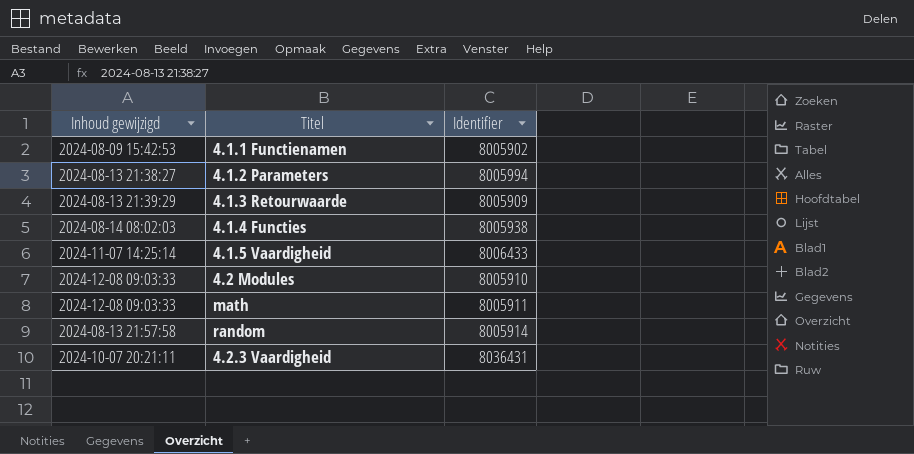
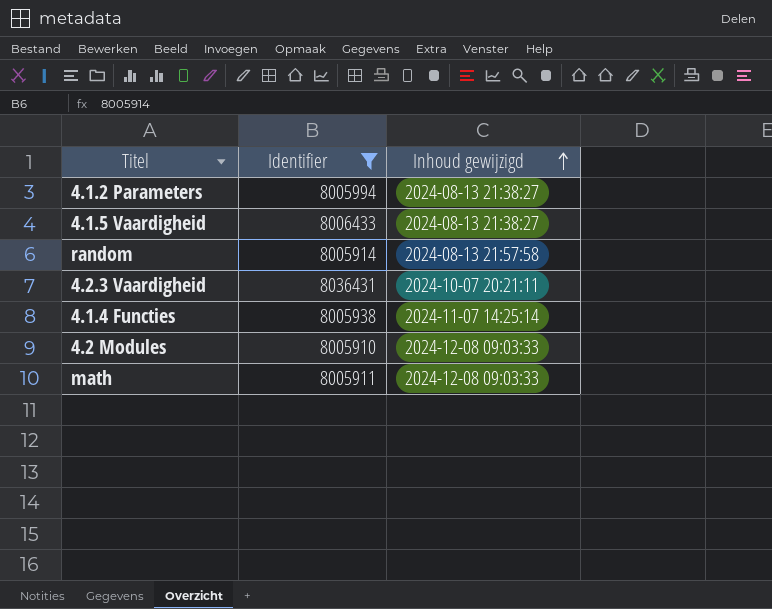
filter: none -> Identifier >= 8005910
row order: none -> Inhoud gewijzigd ascending
column Inhoud gewijzigd | position: 1 -> 3
4.1.5 Vaardigheid | Inhoud gewijzigd: 2024-11-07 14:25:14 -> 2024-08-13 21:38:27
4.1.4 Functies | Inhoud gewijzigd: 2024-08-14 08:02:03 -> 2024-11-07 14:25:14

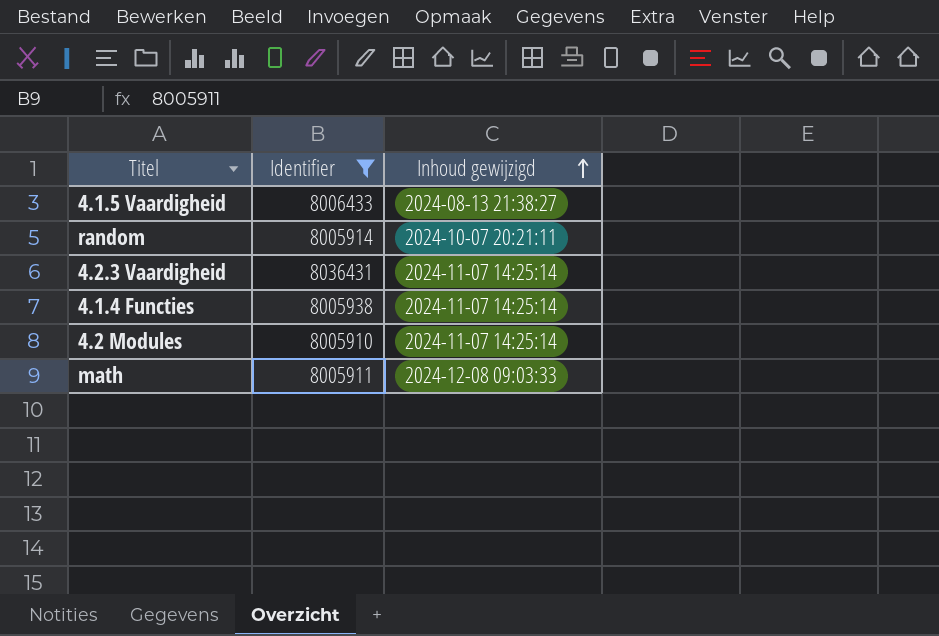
row 4.1.2 Parameters: 8005994 | 2024-08-13 21:38:27 -> none
random | Inhoud gewijzigd: 2024-08-13 21:57:58 -> 2024-10-07 20:21:11
4.2.3 Vaardigheid | Inhoud gewijzigd: 2024-10-07 20:21:11 -> 2024-11-07 14:25:14
4.2 Modules | Inhoud gewijzigd: 2024-12-08 09:03:33 -> 2024-11-07 14:25:14

